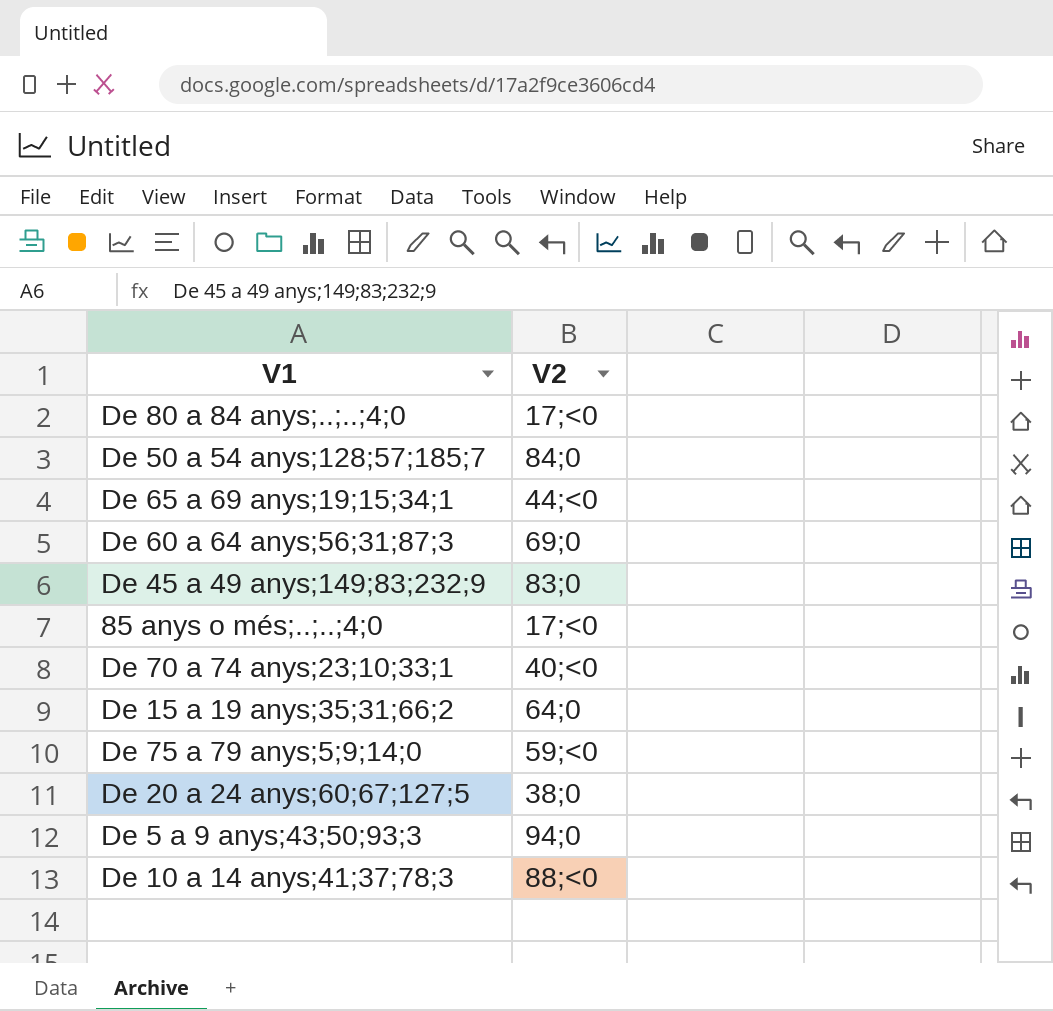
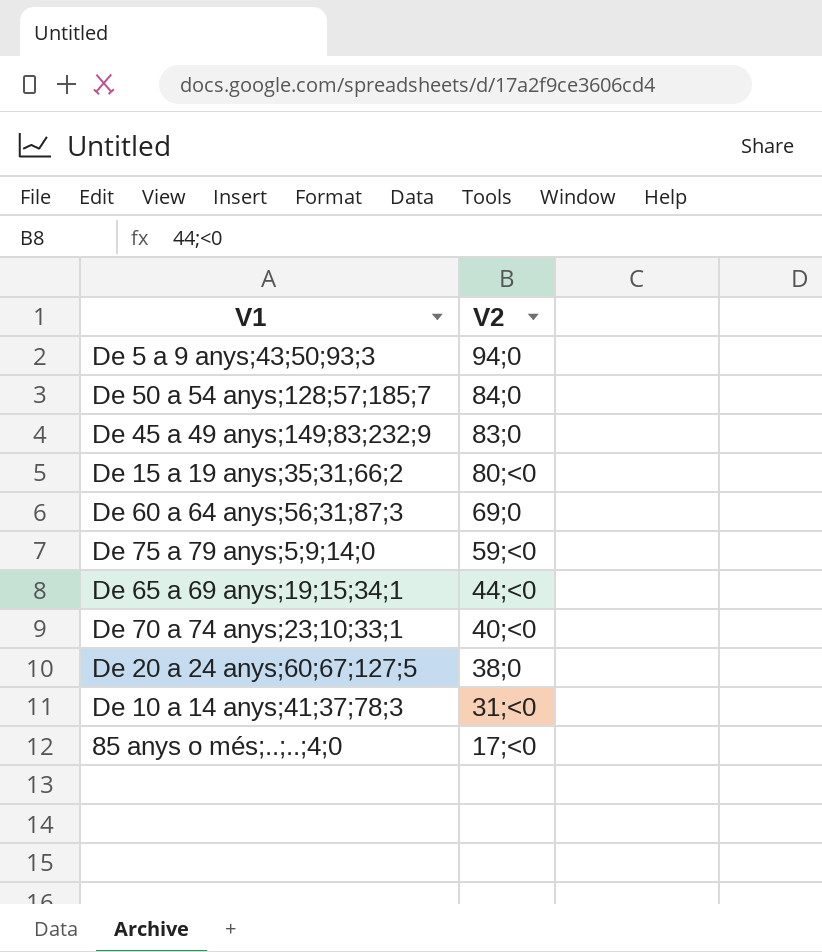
row order: none -> V2 descending
row De 80 a 84 anys;..;..;4;0: 17;<0 -> none
De 15 a 19 anys;35;31;66;2 | V2: 64;0 -> 80;<0
De 10 a 14 anys;41;37;78;3 | V2: 88;<0 -> 31;<0

